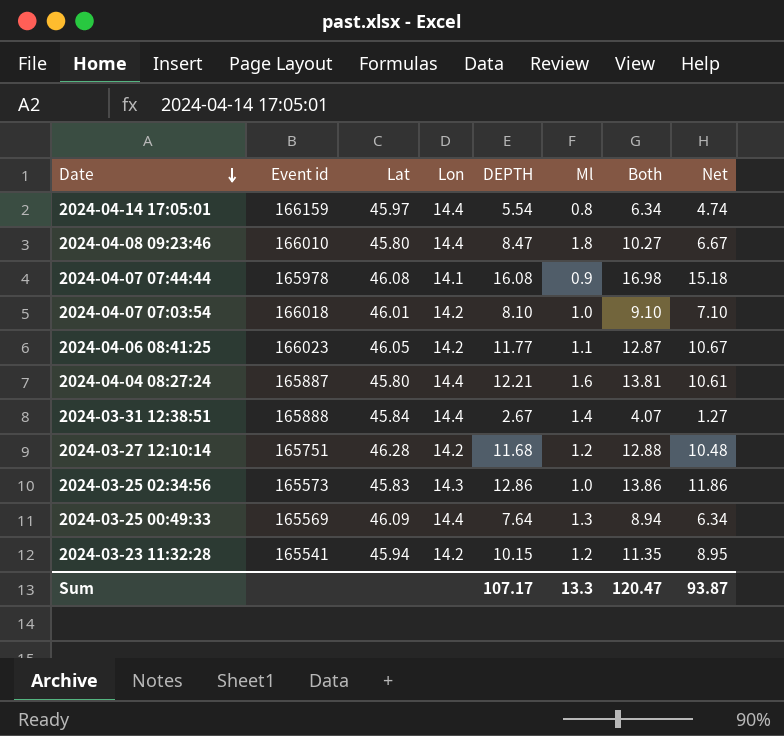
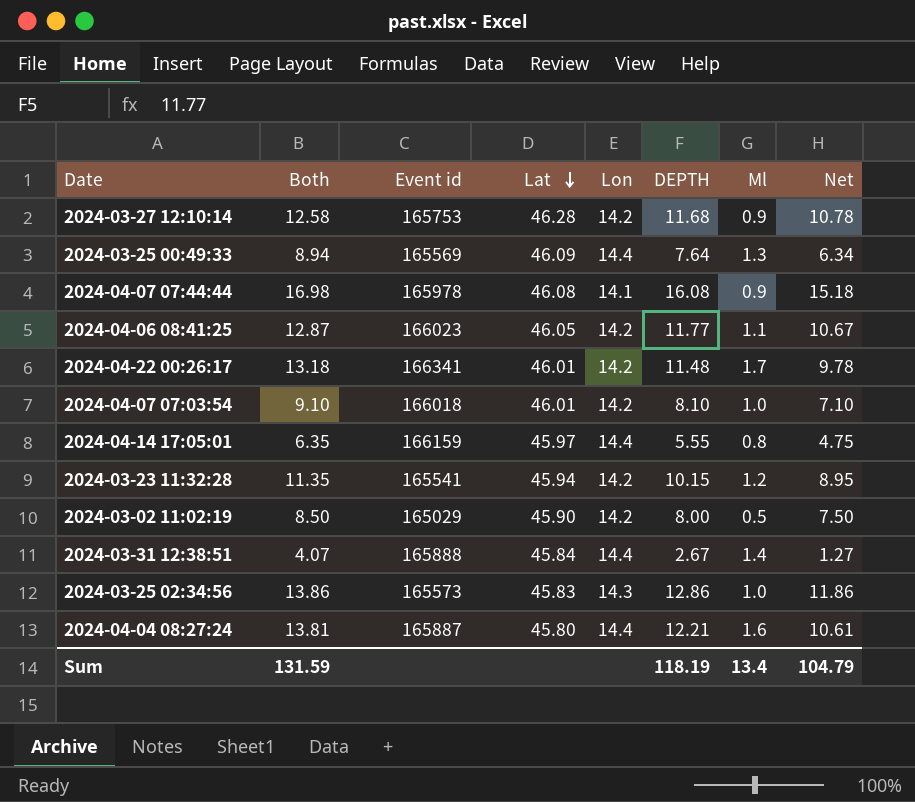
row order: Date descending -> Lat descending
column Both | position: 7 -> 2
row 2024-04-08 09:23:46: 166010 | 45.80 | 14.4 | 8.47 | 1.8 | 10.27 | 6.67 -> none
2024-03-27 12:10:14 | Both: 12.88 -> 12.58
2024-03-27 12:10:14 | Event id: 165751 -> 165753
2024-03-27 12:10:14 | Ml: 1.2 -> 0.9
2024-03-27 12:10:14 | Net: 10.48 -> 10.78
row 2024-04-22 00:26:17: none -> 13.18 | 166341 | 46.01 | 14.2 | 11.48 | 1.7 | 9.78
2024-04-14 17:05:01 | Both: 6.34 -> 6.35
2024-04-14 17:05:01 | DEPTH: 5.54 -> 5.55
2024-04-14 17:05:01 | Net: 4.74 -> 4.75
row 2024-03-02 11:02:19: none -> 8.50 | 165029 | 45.90 | 14.2 | 8.00 | 0.5 | 7.50
Sum | Both: 120.47 -> 131.59
Sum | DEPTH: 107.17 -> 118.19
Sum | Ml: 13.3 -> 13.4
Sum | Net: 93.87 -> 104.79

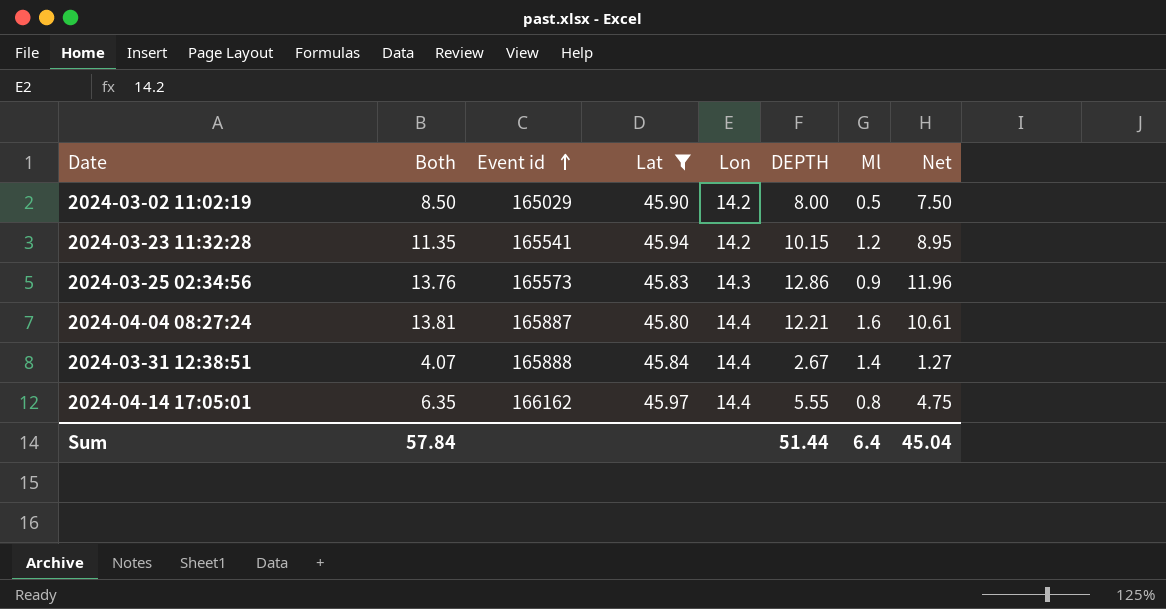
filter: none -> Lat <= 45.97
row order: Lat descending -> Event id ascending
2024-03-25 02:34:56 | Both: 13.86 -> 13.76
2024-03-25 02:34:56 | Ml: 1.0 -> 0.9
2024-03-25 02:34:56 | Net: 11.86 -> 11.96
2024-04-14 17:05:01 | Event id: 166159 -> 166162
Sum | Both: 131.59 -> 57.84
Sum | DEPTH: 118.19 -> 51.44
Sum | Ml: 13.4 -> 6.4
Sum | Net: 104.79 -> 45.04

